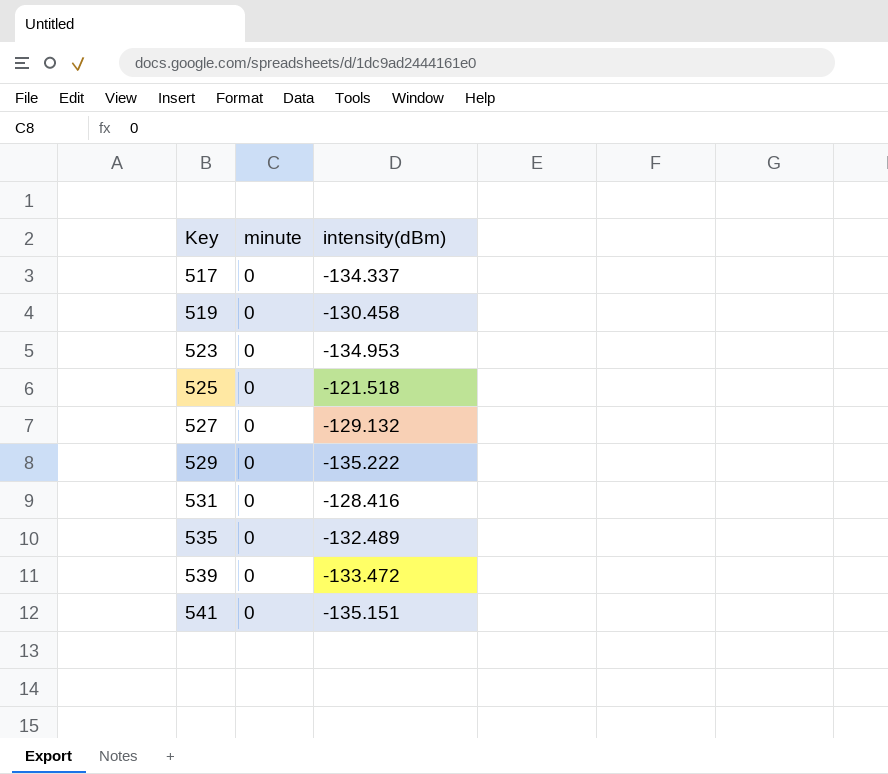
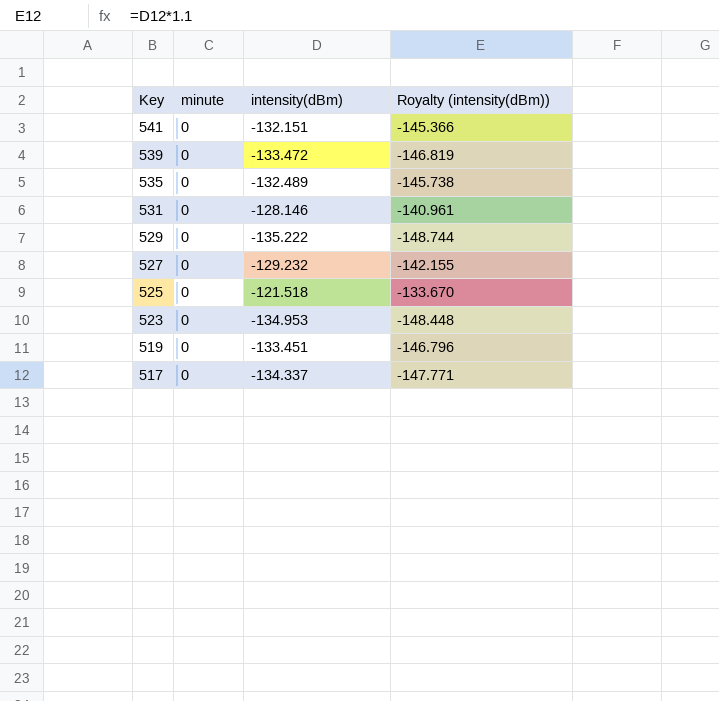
row order: Key ascending -> Key descending
column Royalty (intensity(dBm)) | formula: none -> [intensity(dBm)] * 1.1
541 | intensity(dBm): -135.151 -> -132.151
531 | intensity(dBm): -128.416 -> -128.146
527 | intensity(dBm): -129.132 -> -129.232
519 | intensity(dBm): -130.458 -> -133.451

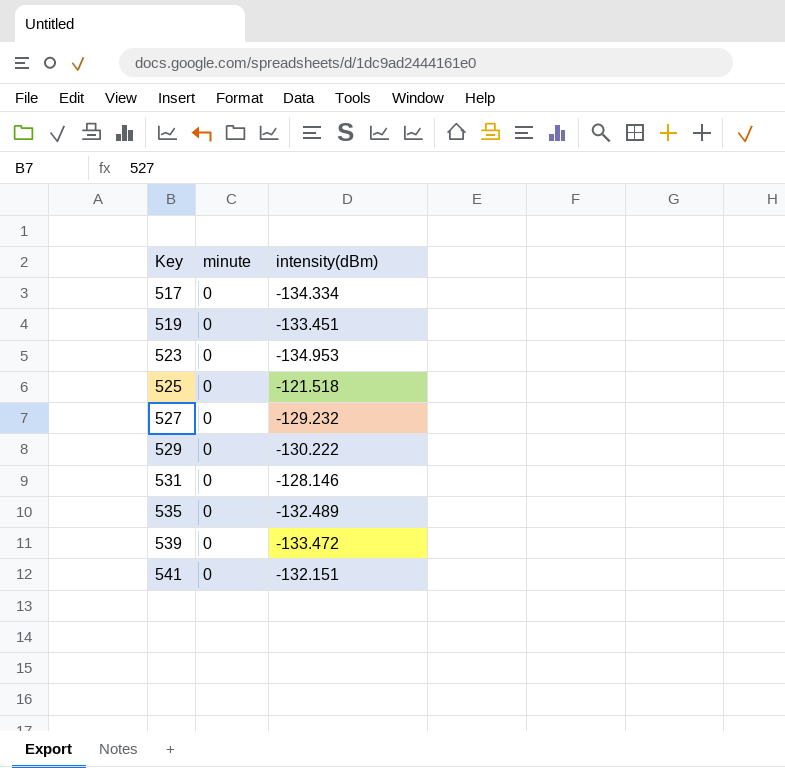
row order: Key descending -> Key ascending
column Royalty (intensity(dBm)) | formula: [intensity(dBm)] * 1.1 -> none
517 | intensity(dBm): -134.337 -> -134.334
529 | intensity(dBm): -135.222 -> -130.222

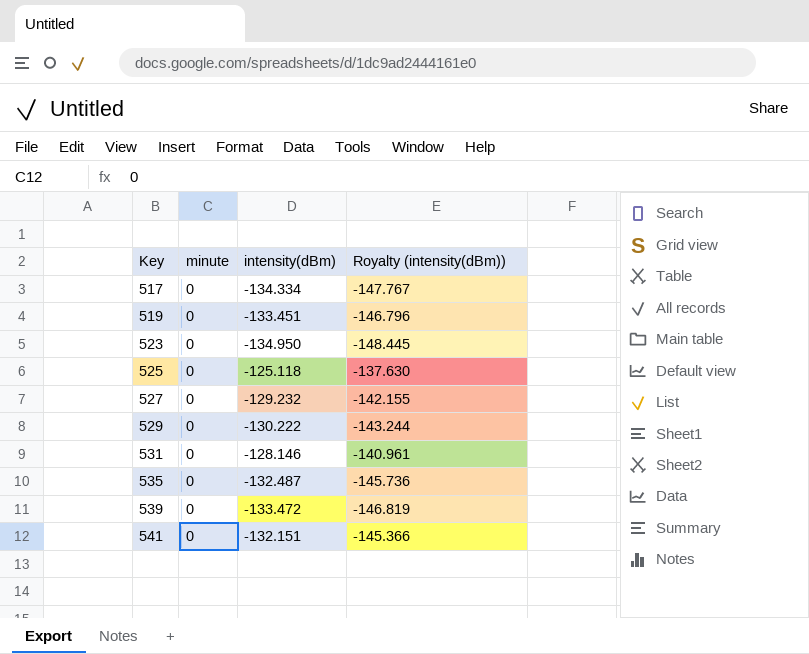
column Royalty (intensity(dBm)) | formula: none -> [intensity(dBm)] * 1.1
523 | intensity(dBm): -134.953 -> -134.950
525 | intensity(dBm): -121.518 -> -125.118
535 | intensity(dBm): -132.489 -> -132.487

